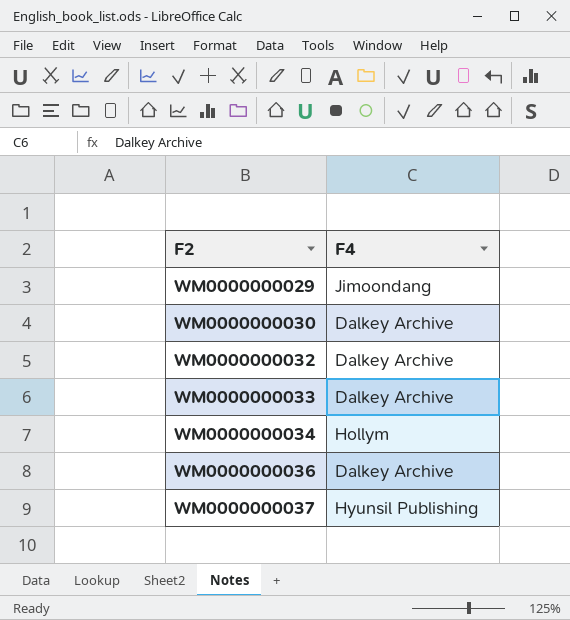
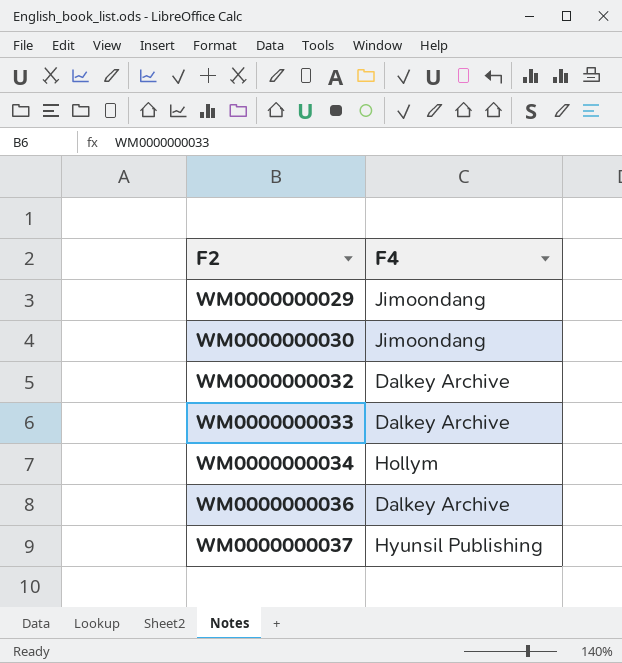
WM0000000030 | F4: Dalkey Archive -> Jimoondang

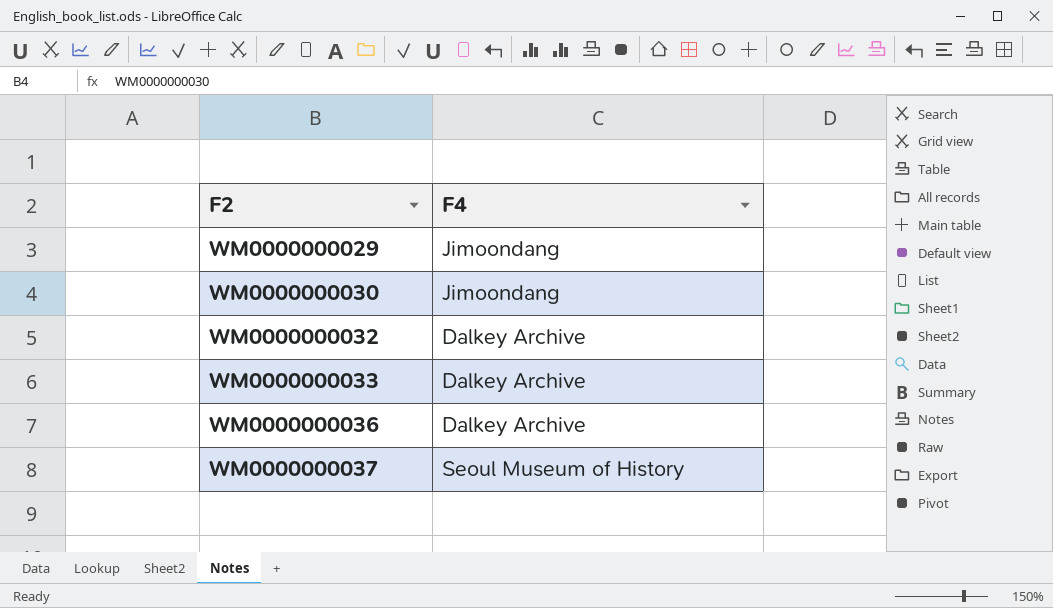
row WM0000000034: Hollym -> none
WM0000000037 | F4: Hyunsil Publishing -> Seoul Museum of History

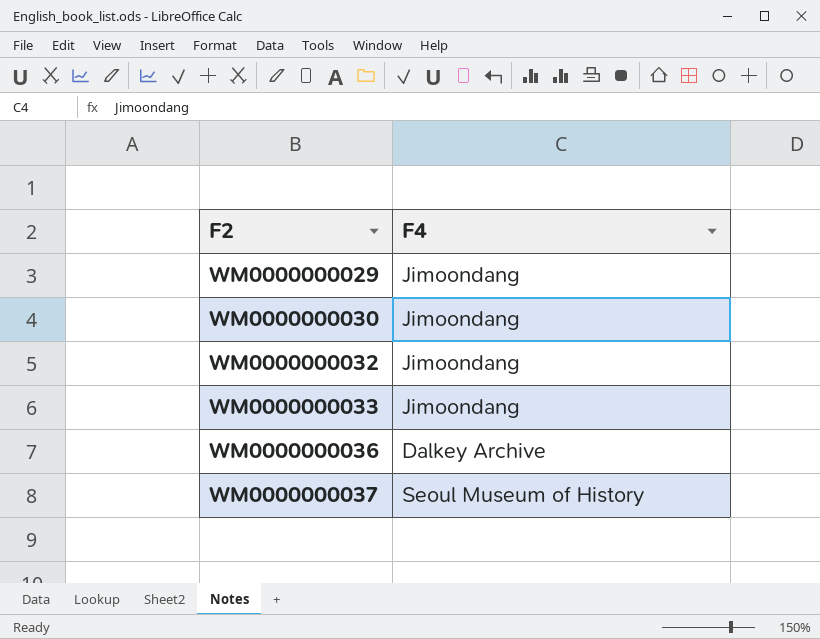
WM0000000032 | F4: Dalkey Archive -> Jimoondang
WM0000000033 | F4: Dalkey Archive -> Jimoondang

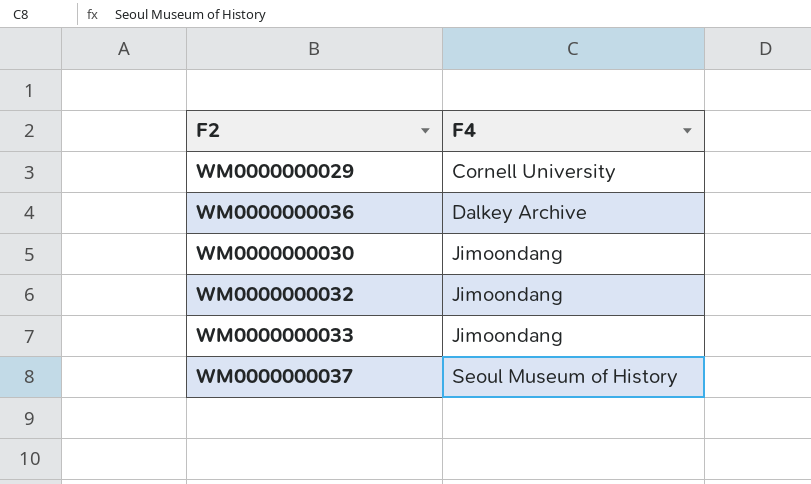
row order: F2 ascending -> F4 ascending
WM0000000029 | F4: Jimoondang -> Cornell University

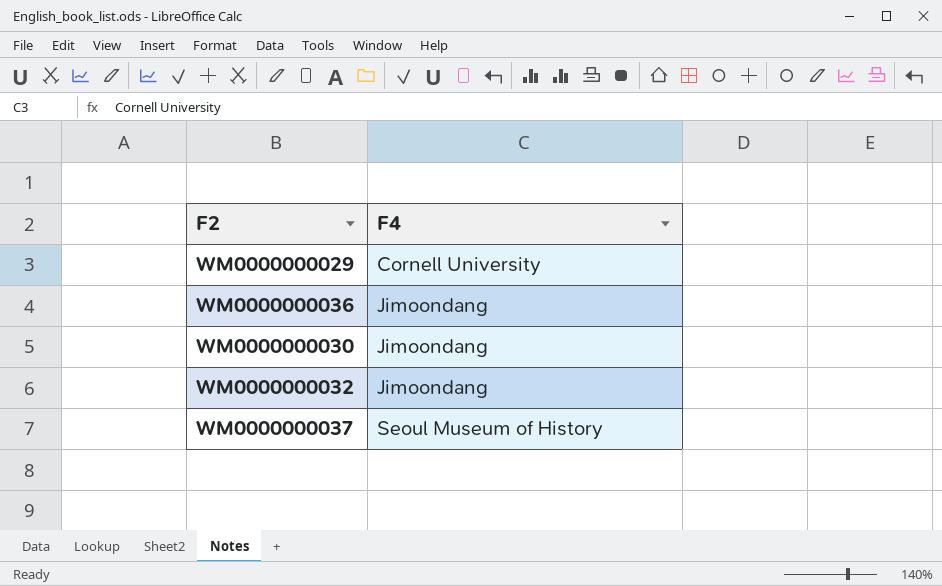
row WM0000000033: Jimoondang -> none
WM0000000036 | F4: Dalkey Archive -> Jimoondang

